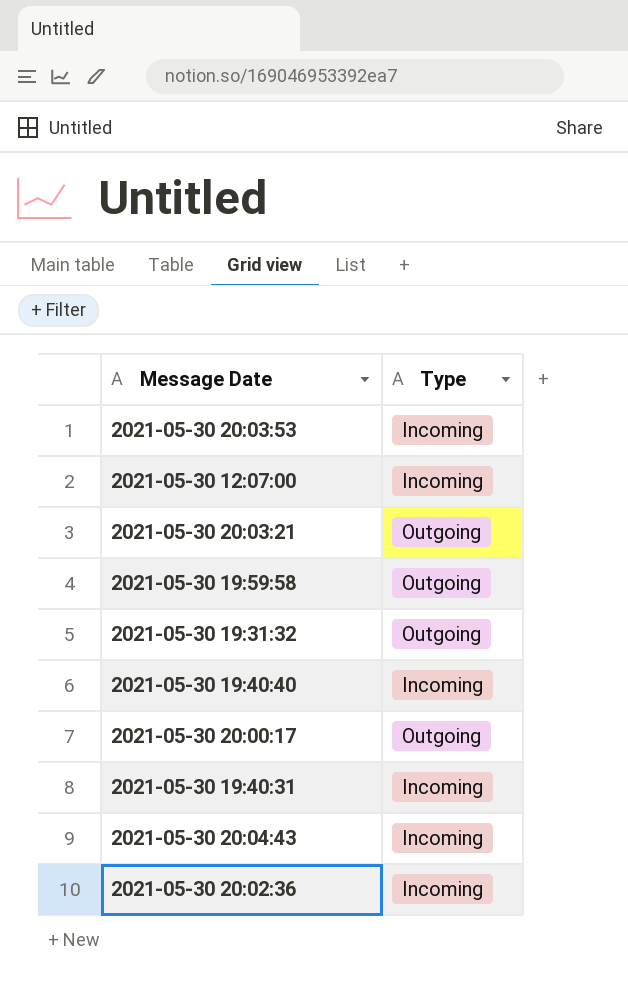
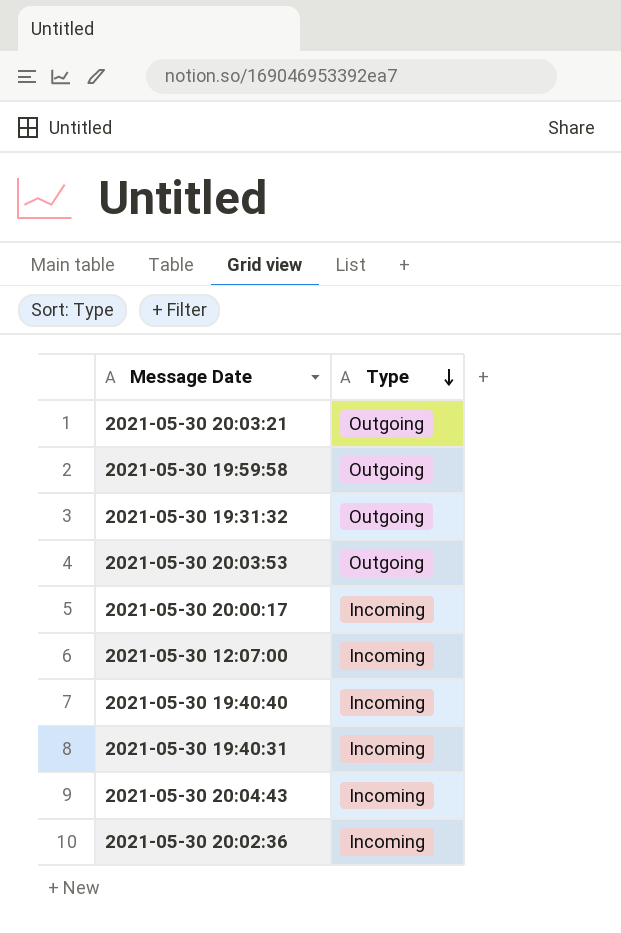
row order: none -> Type descending
2021-05-30 20:03:53 | Type: Incoming -> Outgoing
2021-05-30 20:00:17 | Type: Outgoing -> Incoming

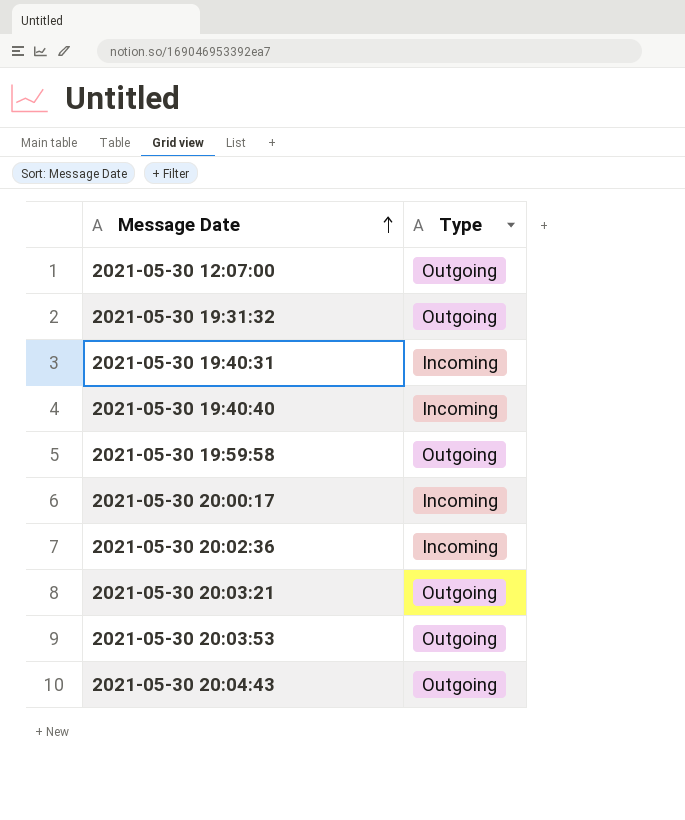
row order: Type descending -> Message Date ascending
2021-05-30 12:07:00 | Type: Incoming -> Outgoing
2021-05-30 20:04:43 | Type: Incoming -> Outgoing

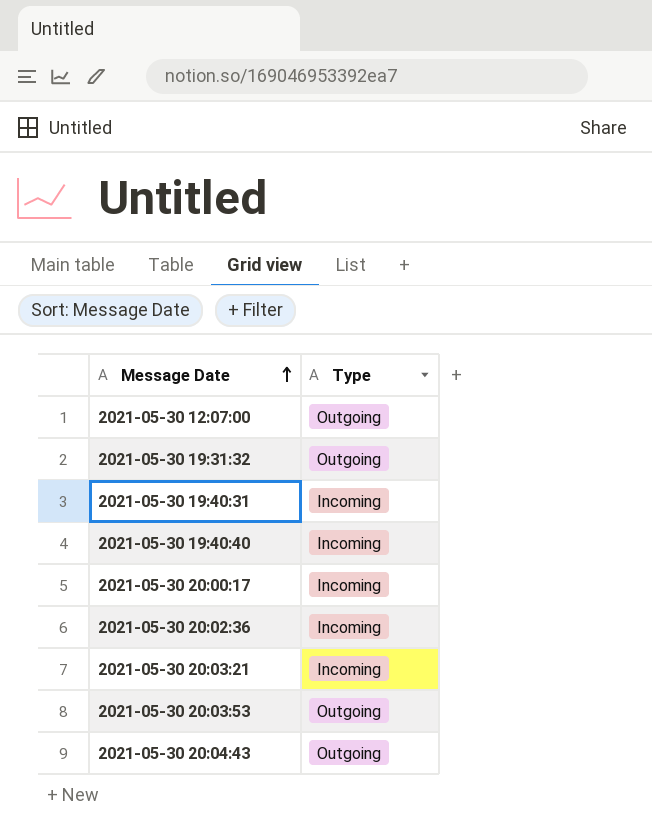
row 2021-05-30 19:59:58: Outgoing -> none
2021-05-30 20:03:21 | Type: Outgoing -> Incoming

